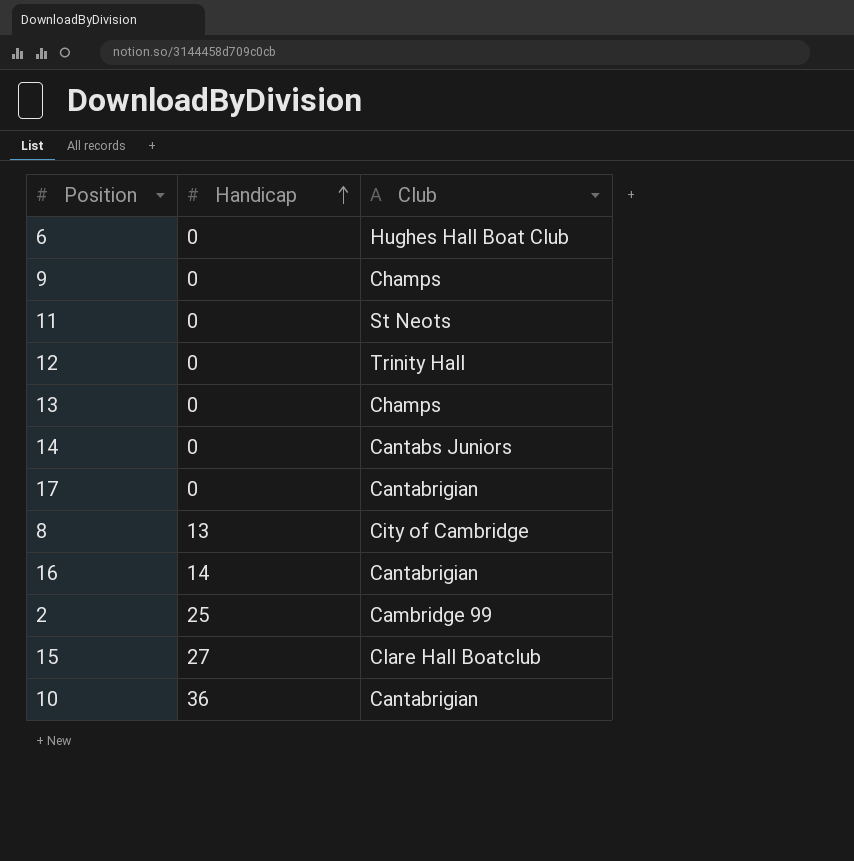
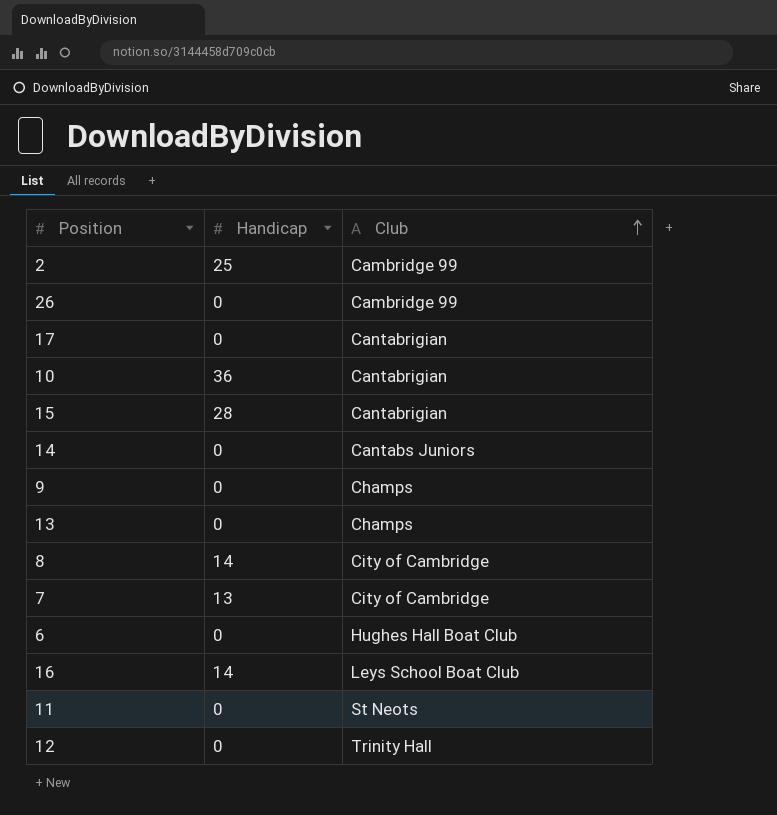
row order: Handicap ascending -> Club ascending
row 26: none -> 0 | Cambridge 99
15 | Handicap: 27 -> 28
15 | Club: Clare Hall Boatclub -> Cantabrigian
8 | Handicap: 13 -> 14
row 7: none -> 13 | City of Cambridge
16 | Club: Cantabrigian -> Leys School Boat Club

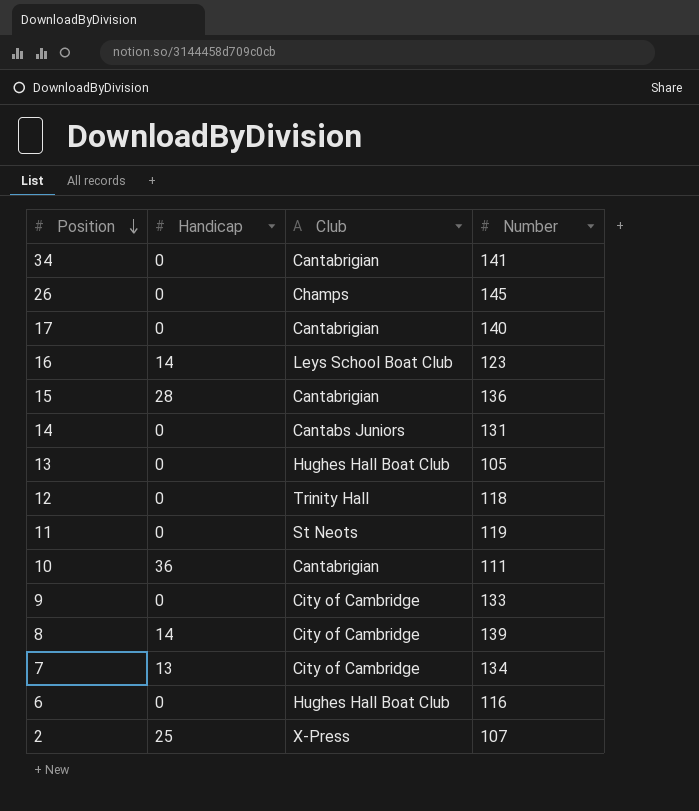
row order: Club ascending -> Position descending
column Number | position: none -> 4
row 34: none -> 0 | Cantabrigian | 141
26 | Club: Cambridge 99 -> Champs
13 | Club: Champs -> Hughes Hall Boat Club
9 | Club: Champs -> City of Cambridge
2 | Club: Cambridge 99 -> X-Press

